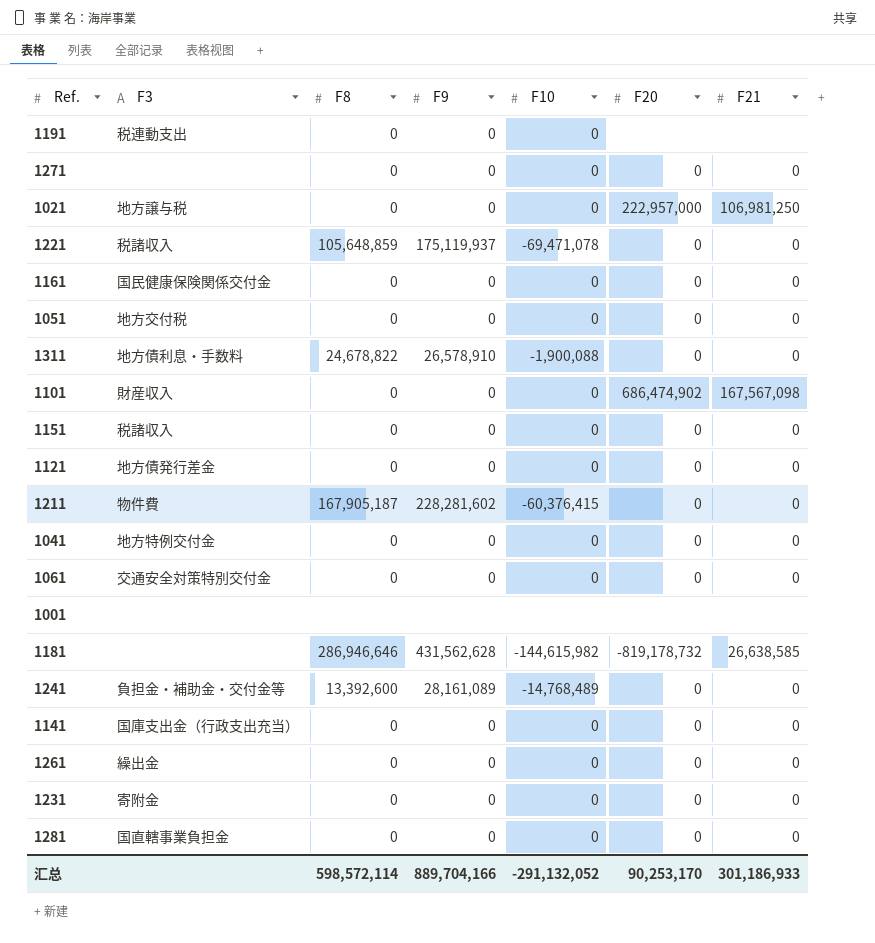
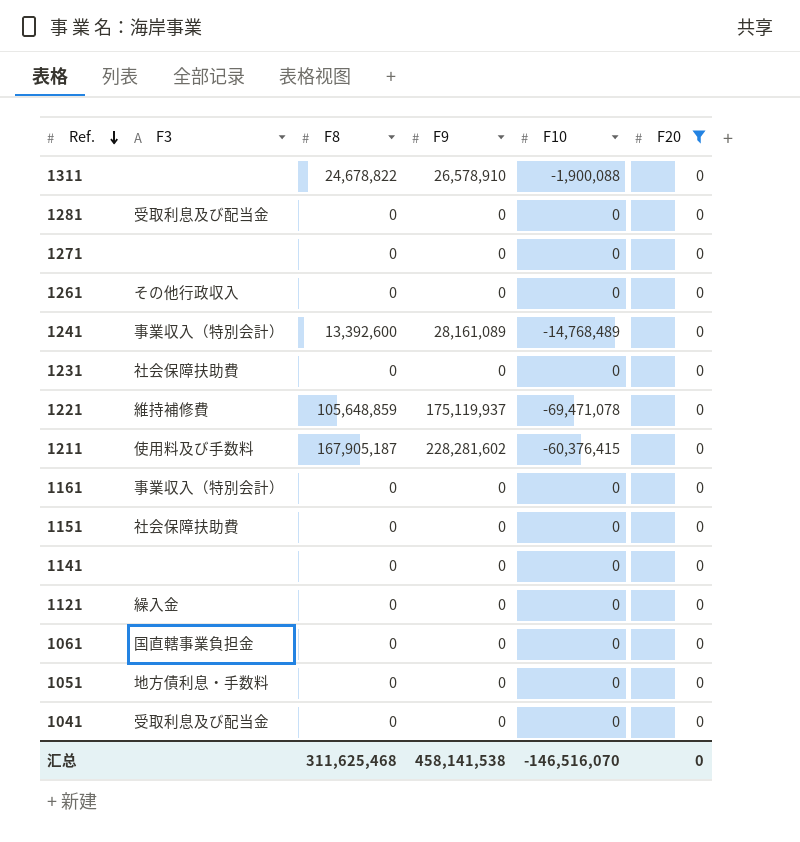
filter: none -> F20 = 0
row order: none -> Ref. descending
column F21 | position: 7 -> none
1311 | F3: 地方債利息・手数料 -> none
1281 | F3: 国直轄事業負担金 -> 受取利息及び配当金
1261 | F3: 繰出金 -> その他行政収入
1241 | F3: 負担金・補助金・交付金等 -> 事業収入（特別会計）
1231 | F3: 寄附金 -> 社会保障扶助費
1221 | F3: 税諸収入 -> 維持補修費
1211 | F3: 物件費 -> 使用料及び手数料
1161 | F3: 国民健康保険関係交付金 -> 事業収入（特別会計）
1151 | F3: 税諸収入 -> 社会保障扶助費
1141 | F3: 国庫支出金（行政支出充当） -> none
1121 | F3: 地方債発行差金 -> 繰入金
1061 | F3: 交通安全対策特別交付金 -> 国直轄事業負担金
1051 | F3: 地方交付税 -> 地方債利息・手数料
1041 | F3: 地方特例交付金 -> 受取利息及び配当金
汇总 | F8: 598,572,114 -> 311,625,468
汇总 | F9: 889,704,166 -> 458,141,538
汇总 | F10: -291,132,052 -> -146,516,070
汇总 | F20: 90,253,170 -> 0

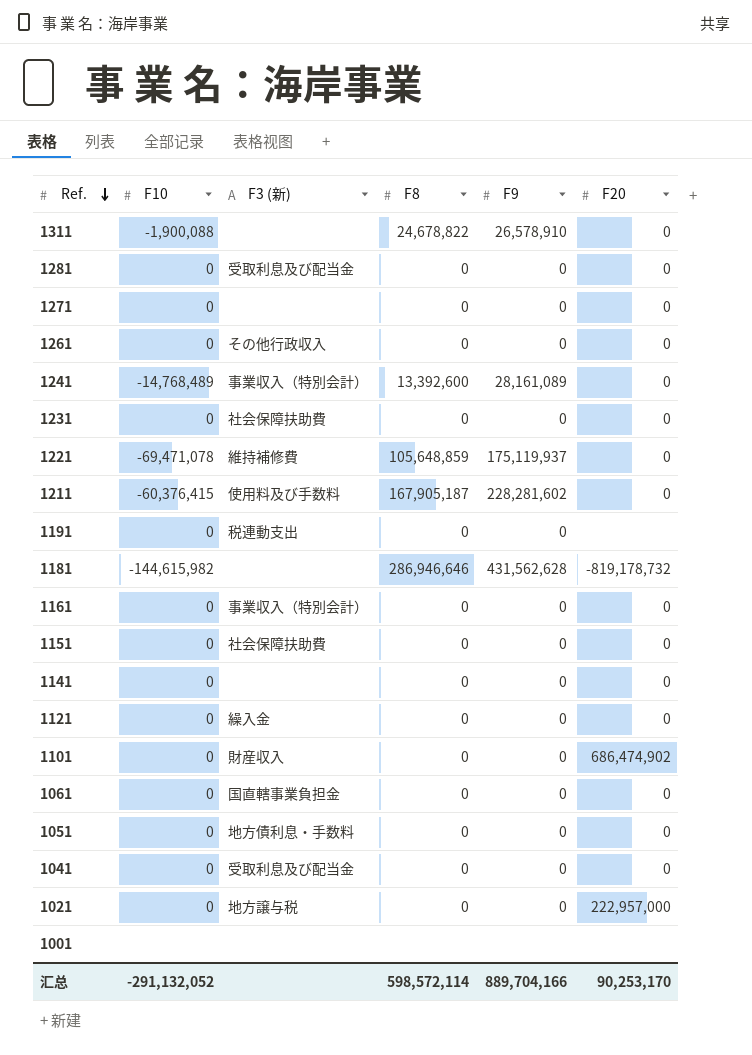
filter: F20 = 0 -> none
column F10 | position: 5 -> 2
column name: F3 -> F3 (新)
汇总 | F10: -146,516,070 -> -291,132,052
汇总 | F8: 311,625,468 -> 598,572,114
汇总 | F9: 458,141,538 -> 889,704,166
汇总 | F20: 0 -> 90,253,170

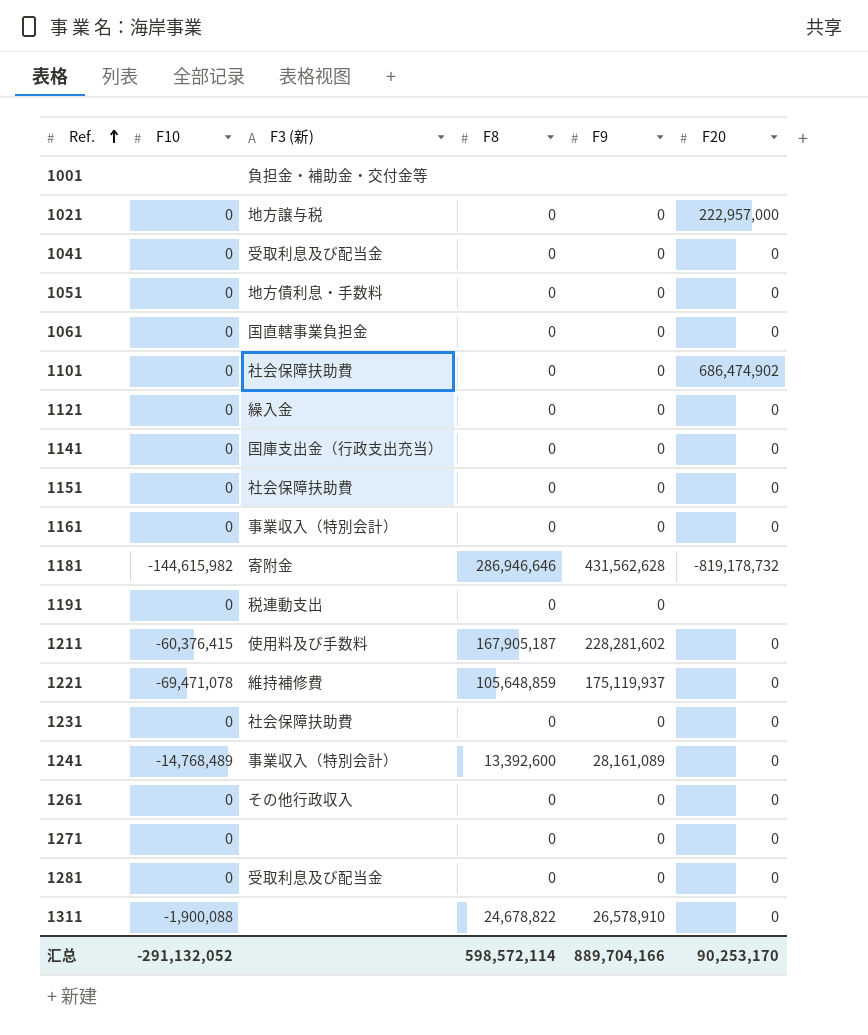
row order: Ref. descending -> Ref. ascending
1001 | F3 (新): none -> 負担金・補助金・交付金等
1101 | F3 (新): 財産収入 -> 社会保障扶助費
1141 | F3 (新): none -> 国庫支出金（行政支出充当）
1181 | F3 (新): none -> 寄附金

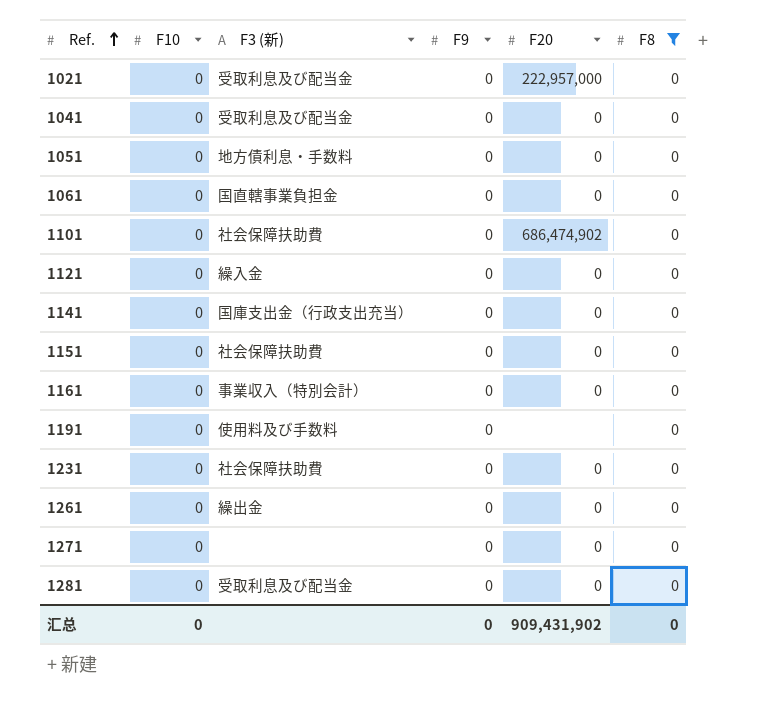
filter: none -> F8 = 0
column F8 | position: 4 -> 6
1021 | F3 (新): 地方譲与税 -> 受取利息及び配当金
1191 | F3 (新): 税連動支出 -> 使用料及び手数料
1261 | F3 (新): その他行政収入 -> 繰出金
汇总 | F10: -291,132,052 -> 0
汇总 | F9: 889,704,166 -> 0
汇总 | F20: 90,253,170 -> 909,431,902
汇总 | F8: 598,572,114 -> 0

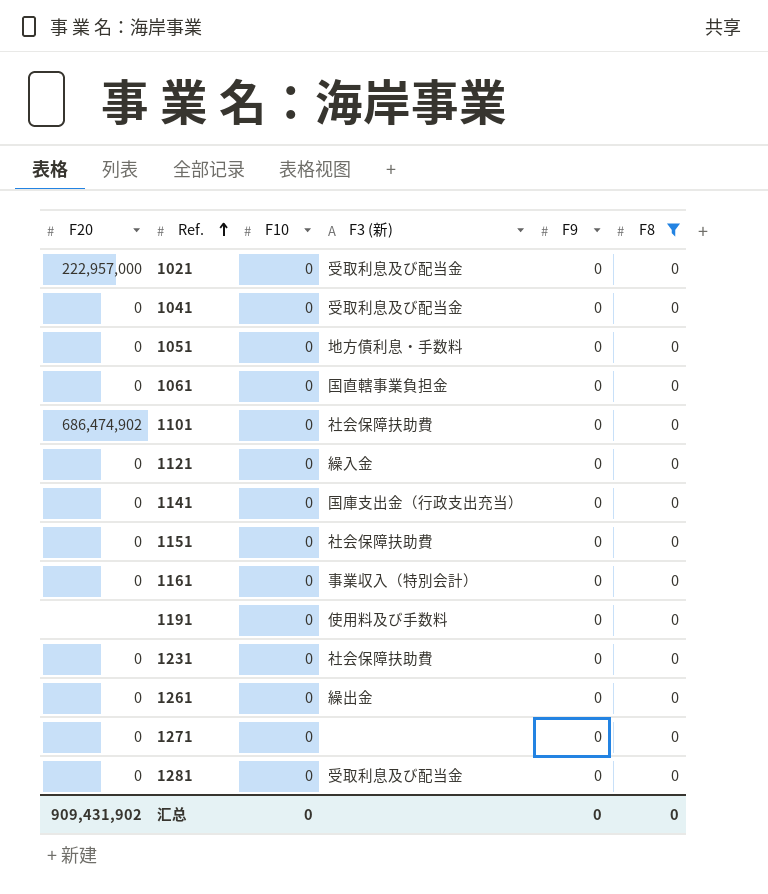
column F20 | position: 5 -> 1

